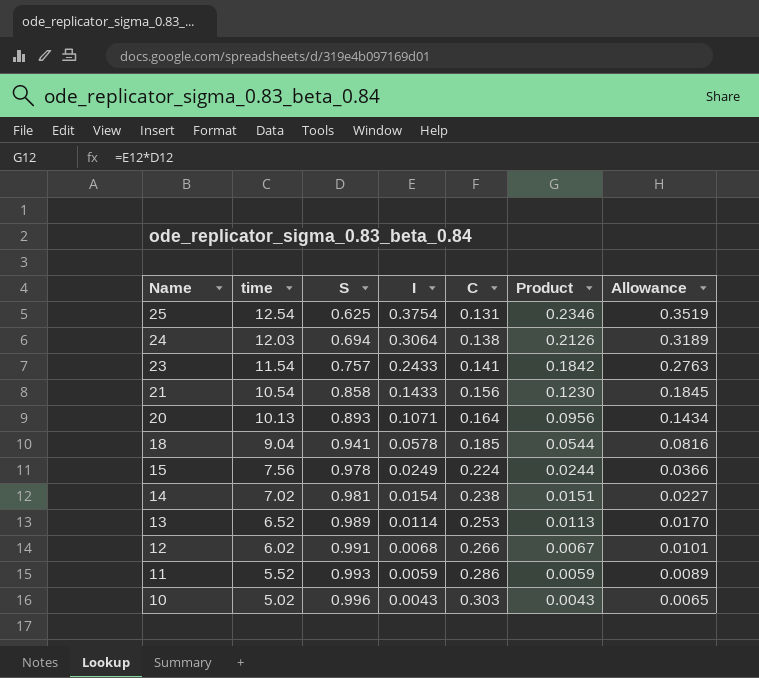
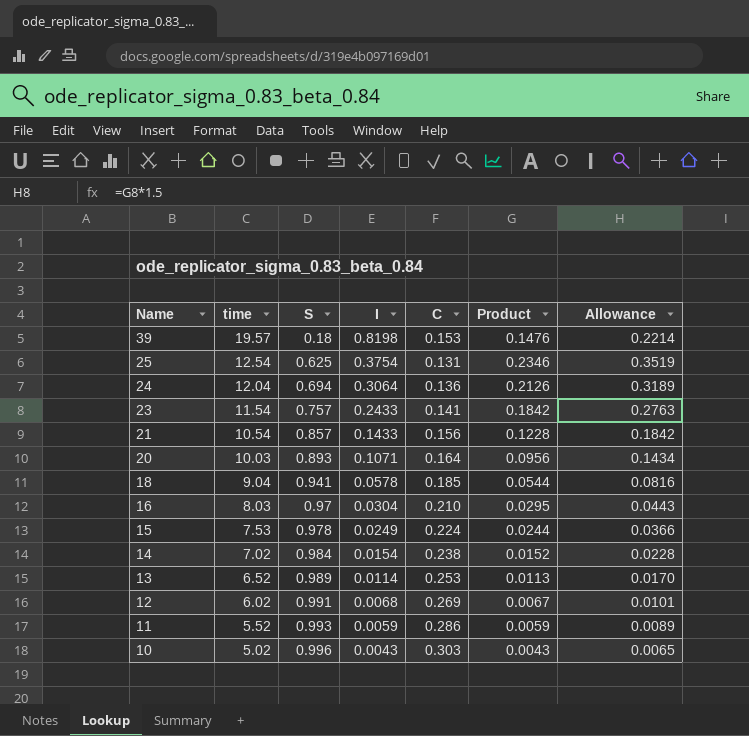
row 39: none -> 19.57 | 0.18 | 0.8198 | 0.153 | 0.1476 | 0.2214
24 | time: 12.03 -> 12.04
24 | C: 0.138 -> 0.136
21 | S: 0.858 -> 0.857
21 | Product: 0.1230 -> 0.1228
21 | Allowance: 0.1845 -> 0.1842
20 | time: 10.13 -> 10.03
row 16: none -> 8.03 | 0.97 | 0.0304 | 0.210 | 0.0295 | 0.0443
15 | time: 7.56 -> 7.53
14 | S: 0.981 -> 0.984
14 | Product: 0.0151 -> 0.0152
14 | Allowance: 0.0227 -> 0.0228
12 | C: 0.266 -> 0.269

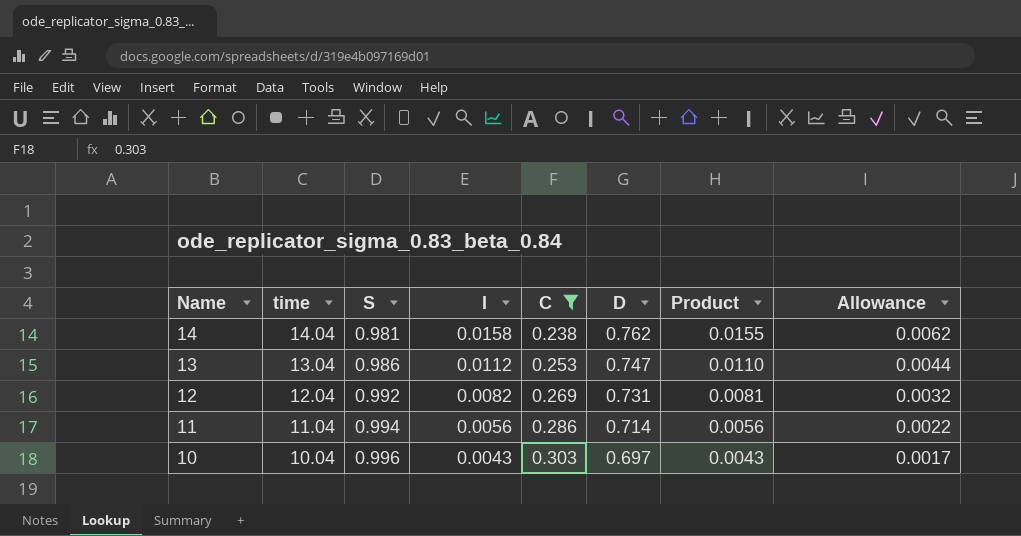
filter: none -> C >= 0.238
column D | position: none -> 6
column Allowance | formula: [Product] * 1.5 -> [Product] * 0.4
14 | time: 7.02 -> 14.04
14 | S: 0.984 -> 0.981
14 | I: 0.0154 -> 0.0158
14 | Product: 0.0152 -> 0.0155
13 | time: 6.52 -> 13.04
13 | S: 0.989 -> 0.986
13 | I: 0.0114 -> 0.0112
13 | Product: 0.0113 -> 0.0110
12 | time: 6.02 -> 12.04
12 | S: 0.991 -> 0.992
12 | I: 0.0068 -> 0.0082
12 | Product: 0.0067 -> 0.0081
11 | time: 5.52 -> 11.04
11 | S: 0.993 -> 0.994
11 | I: 0.0059 -> 0.0056
11 | Product: 0.0059 -> 0.0056
10 | time: 5.02 -> 10.04

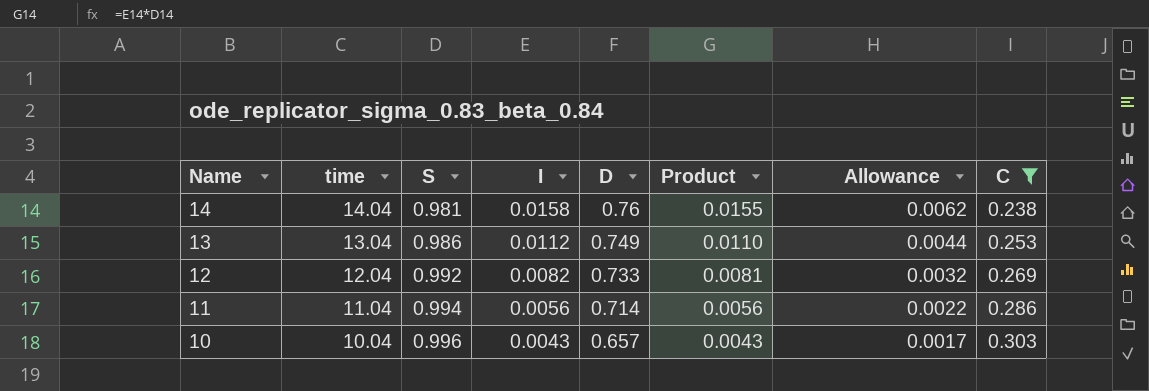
column C | position: 5 -> 8
14 | D: 0.762 -> 0.76
13 | D: 0.747 -> 0.749
12 | D: 0.731 -> 0.733
10 | D: 0.697 -> 0.657

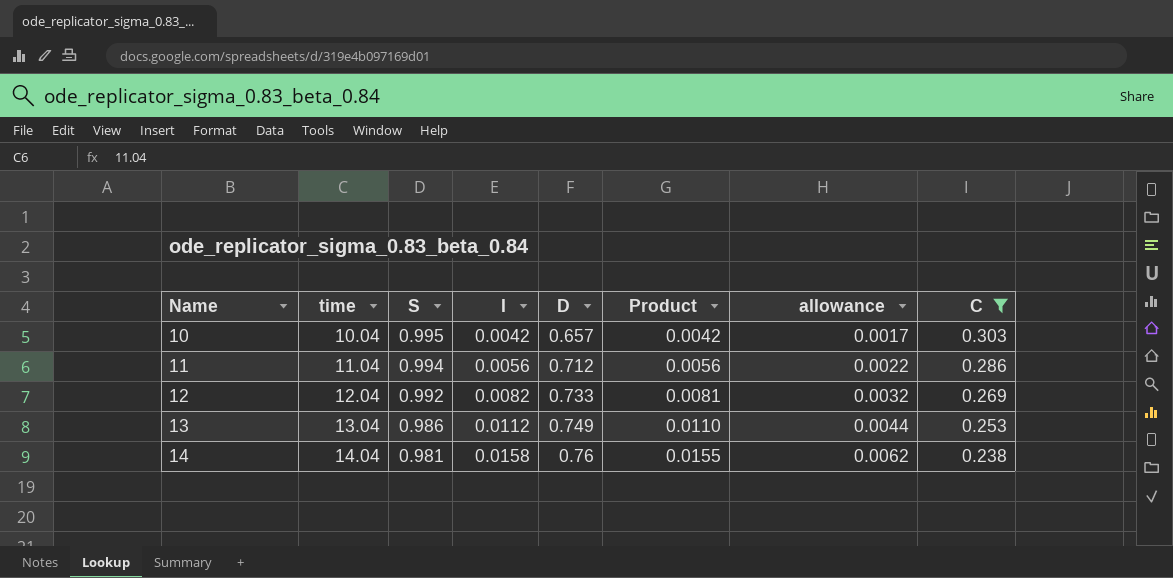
row order: Name descending -> Name ascending
column name: Allowance -> allowance
10 | S: 0.996 -> 0.995
10 | I: 0.0043 -> 0.0042
10 | Product: 0.0043 -> 0.0042
11 | D: 0.714 -> 0.712

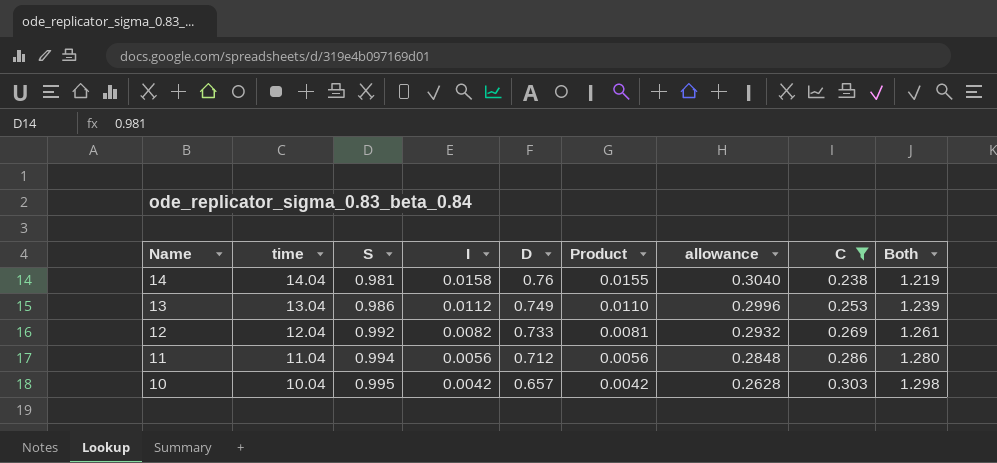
row order: Name ascending -> Name descending
column allowance | formula: [Product] * 0.4 -> [D] * 0.4
column Both | formula: none -> [S] + [C]

